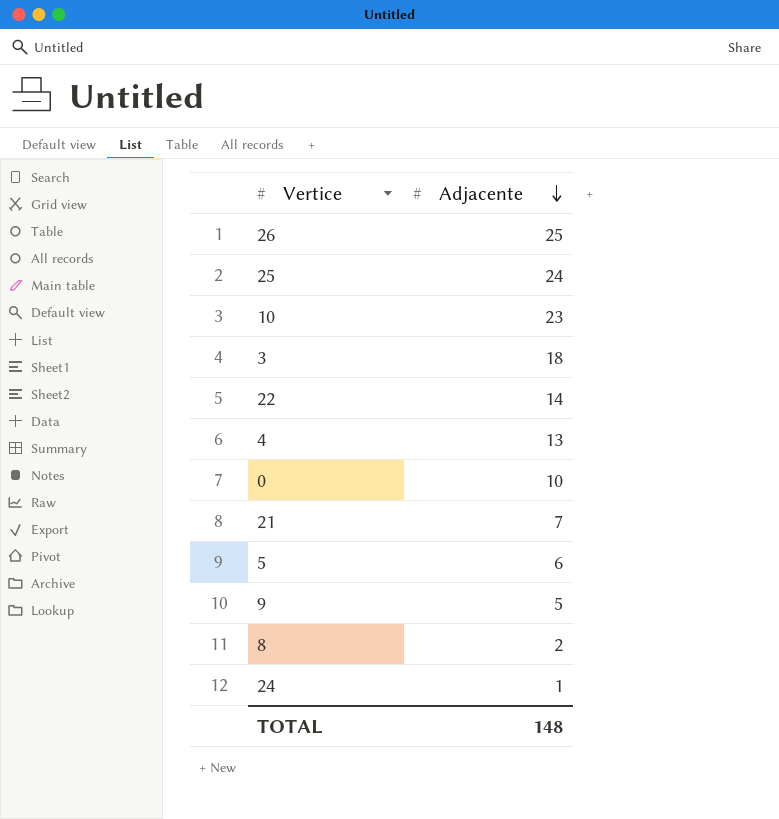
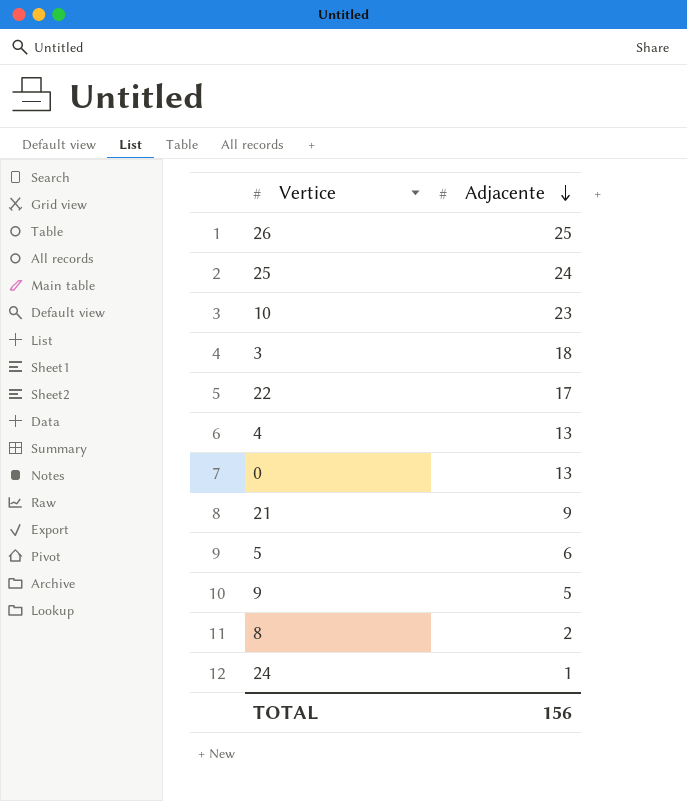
22 | Adjacente: 14 -> 17
0 | Adjacente: 10 -> 13
21 | Adjacente: 7 -> 9
TOTAL | Adjacente: 148 -> 156

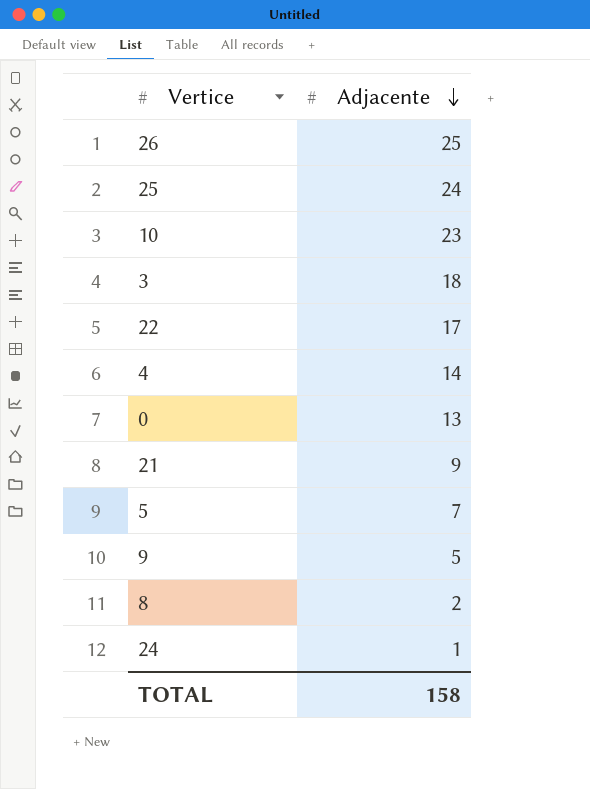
4 | Adjacente: 13 -> 14
5 | Adjacente: 6 -> 7
TOTAL | Adjacente: 156 -> 158

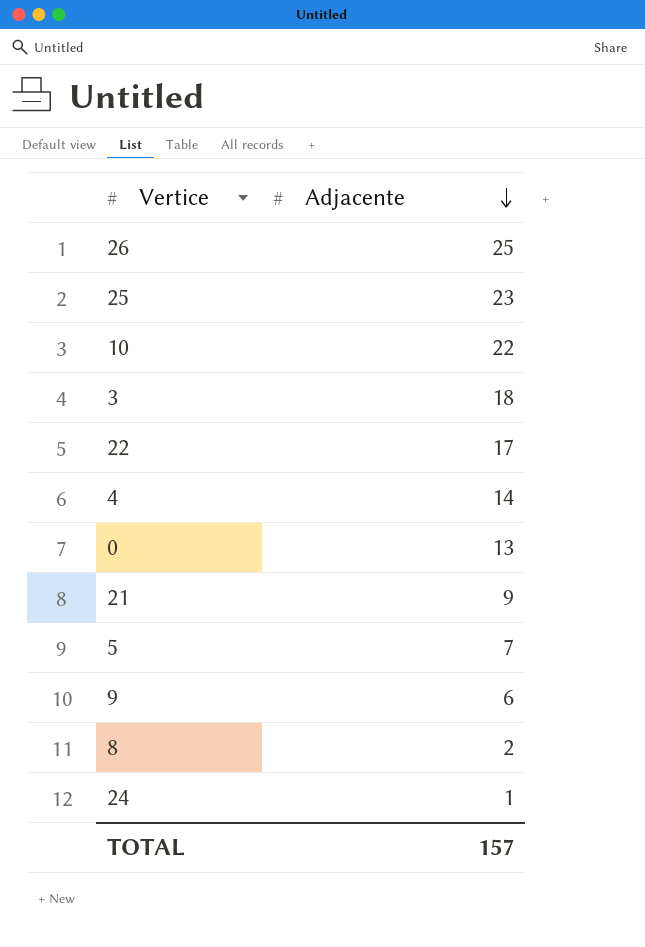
25 | Adjacente: 24 -> 23
10 | Adjacente: 23 -> 22
9 | Adjacente: 5 -> 6
TOTAL | Adjacente: 158 -> 157

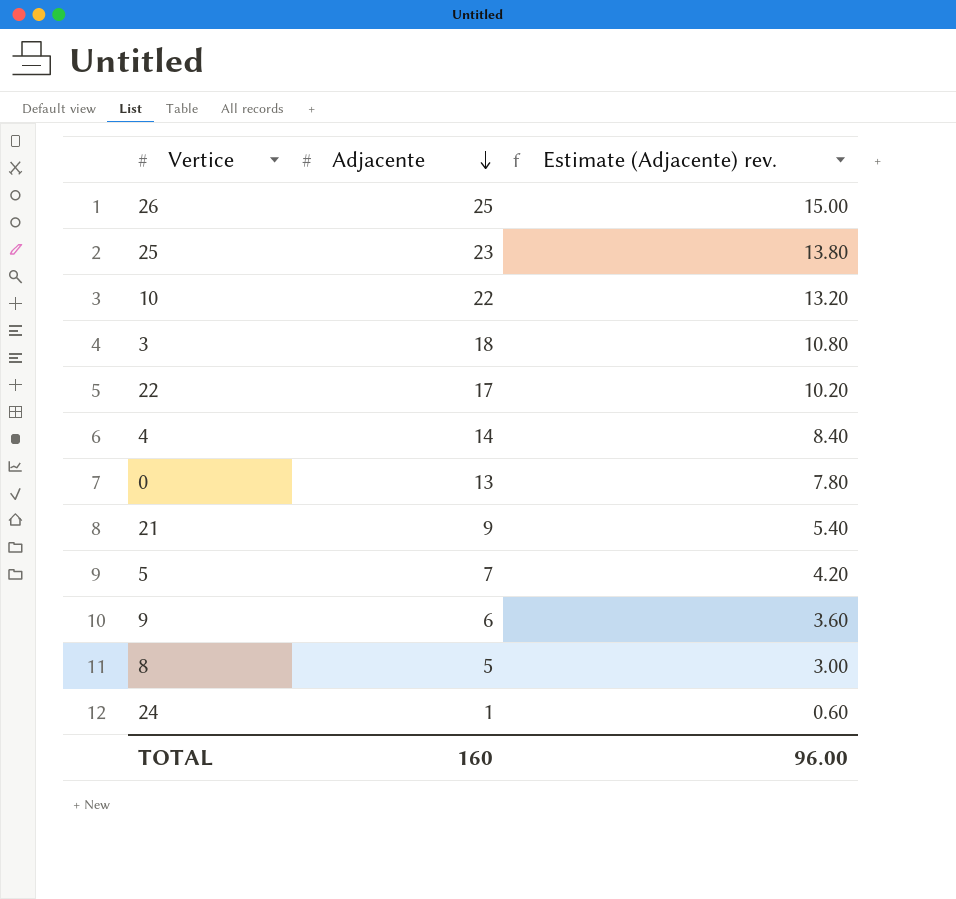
column Estimate (Adjacente) rev. | formula: none -> [Adjacente] * 0.6
8 | Adjacente: 2 -> 5
TOTAL | Adjacente: 157 -> 160

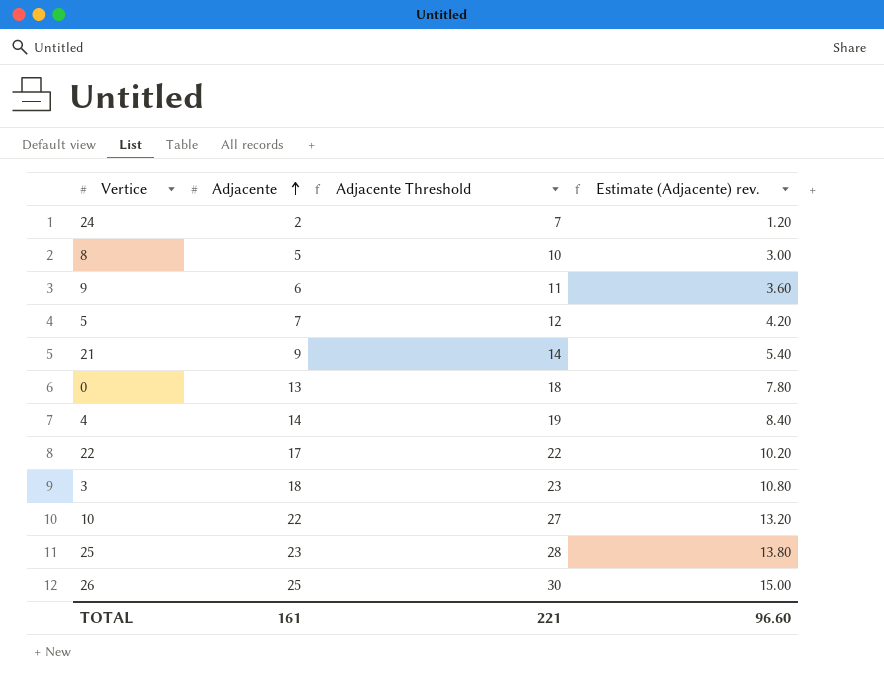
row order: Adjacente descending -> Adjacente ascending
column Adjacente Threshold | formula: none -> [Adjacente] + 5
24 | Adjacente: 1 -> 2
24 | Estimate (Adjacente) rev.: 0.60 -> 1.20
TOTAL | Adjacente: 160 -> 161
TOTAL | Estimate (Adjacente) rev.: 96.00 -> 96.60

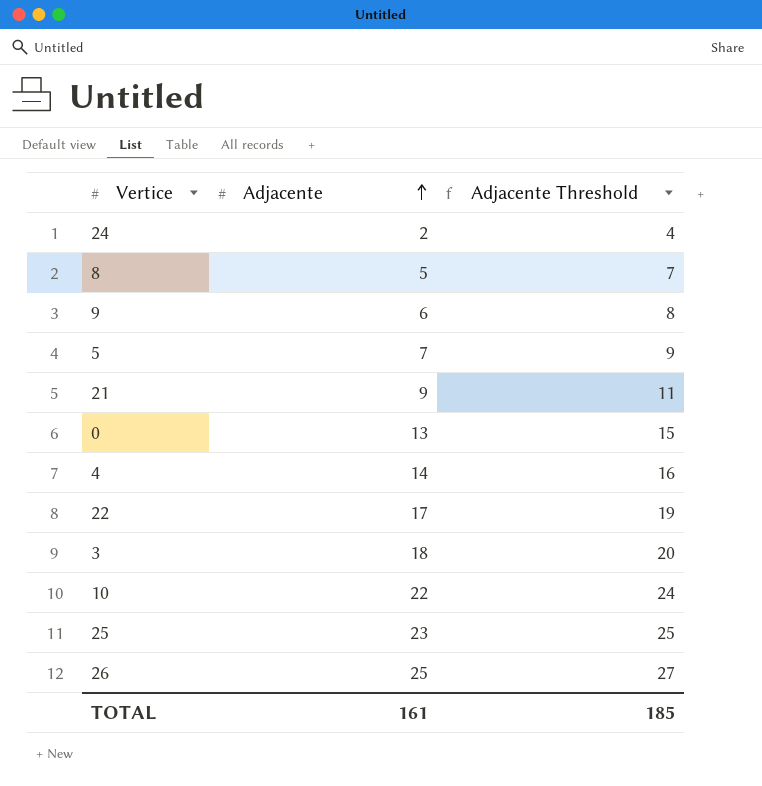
column Estimate (Adjacente) rev. | formula: [Adjacente] * 0.6 -> none
column Adjacente Threshold | formula: [Adjacente] + 5 -> [Adjacente] + 2
TOTAL | Adjacente Threshold: 221 -> 185

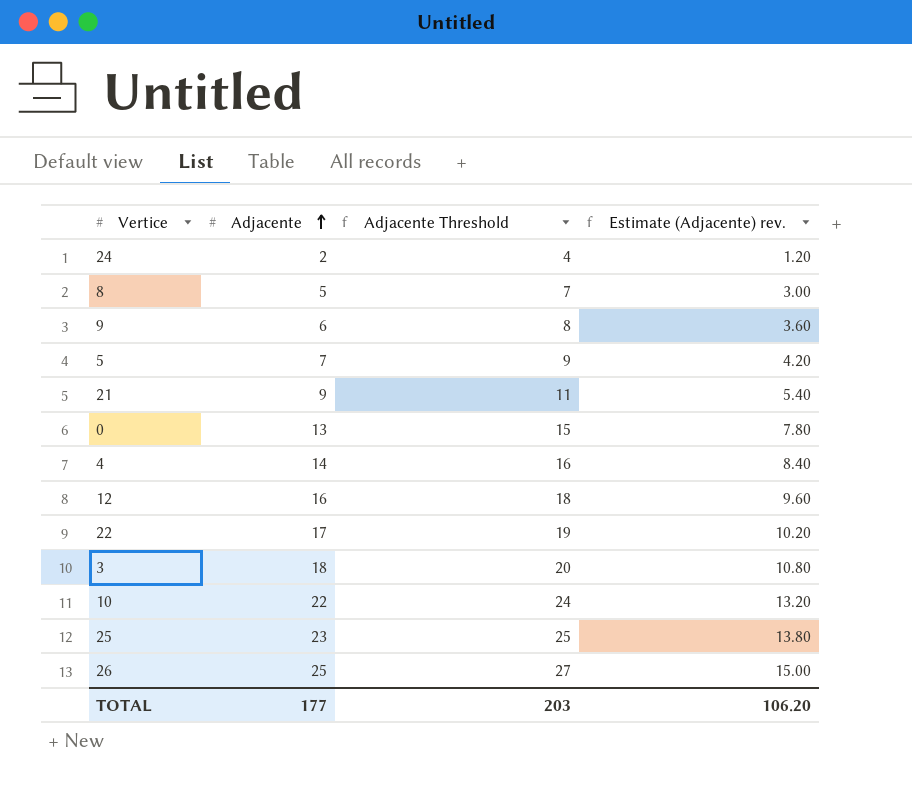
column Estimate (Adjacente) rev. | formula: none -> [Adjacente] * 0.6
row 12: none -> 16 | 18 | 9.60
TOTAL | Adjacente: 161 -> 177
TOTAL | Adjacente Threshold: 185 -> 203

